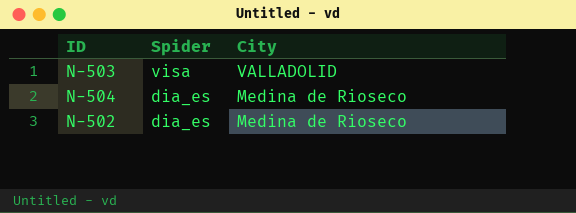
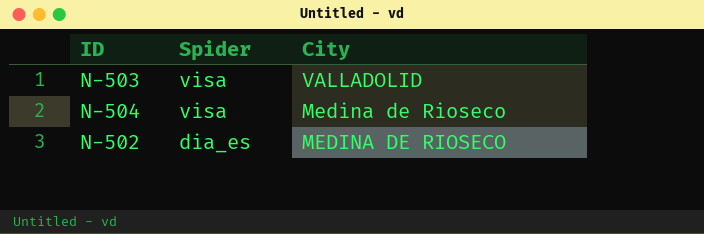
N-504 | Spider: dia_es -> visa
N-502 | City: Medina de Rioseco -> MEDINA DE RIOSECO

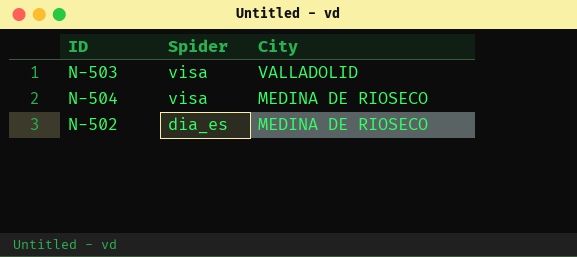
N-504 | City: Medina de Rioseco -> MEDINA DE RIOSECO

